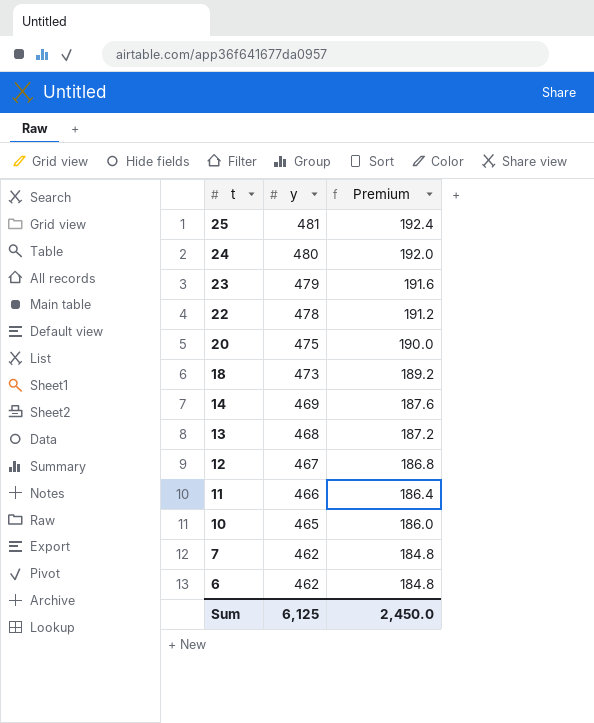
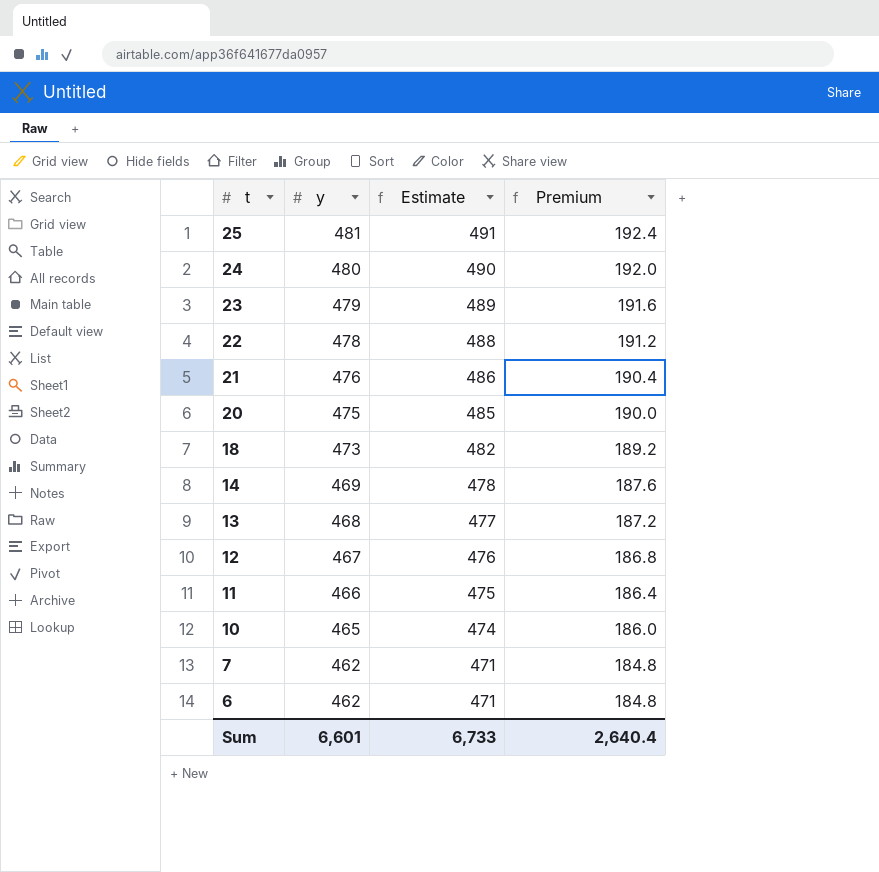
column Estimate | formula: none -> [y] * 1.02
row 21: none -> 476 | 486 | 190.4
Sum | y: 6,125 -> 6,601
Sum | Premium: 2,450.0 -> 2,640.4

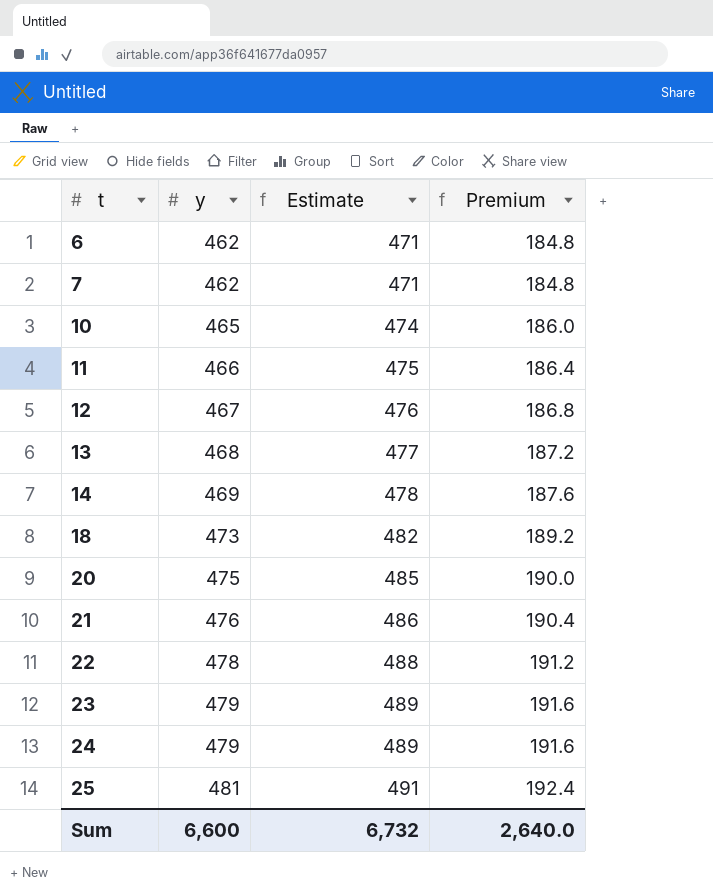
row order: t descending -> t ascending
24 | y: 480 -> 479
24 | Estimate: 490 -> 489
24 | Premium: 192.0 -> 191.6
Sum | y: 6,601 -> 6,600
Sum | Estimate: 6,733 -> 6,732
Sum | Premium: 2,640.4 -> 2,640.0

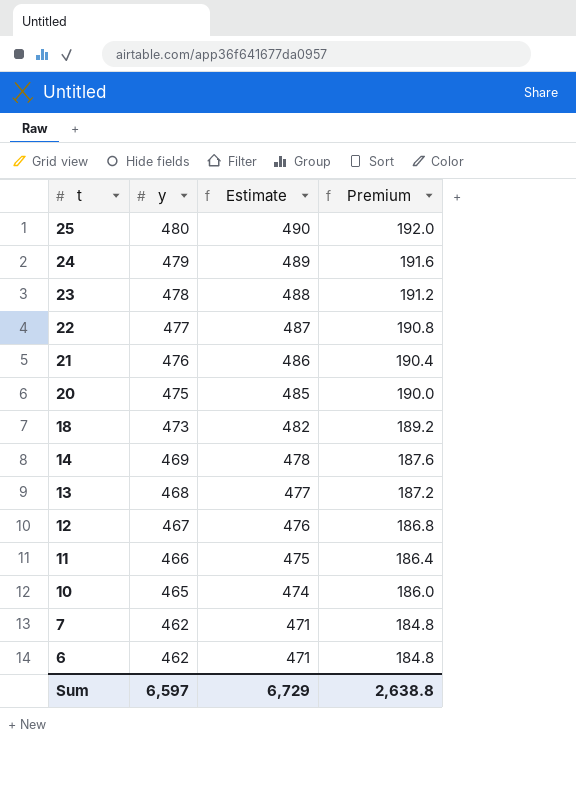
row order: t ascending -> t descending
25 | y: 481 -> 480
25 | Estimate: 491 -> 490
25 | Premium: 192.4 -> 192.0
23 | y: 479 -> 478
23 | Estimate: 489 -> 488
23 | Premium: 191.6 -> 191.2
22 | y: 478 -> 477
22 | Estimate: 488 -> 487
22 | Premium: 191.2 -> 190.8
Sum | y: 6,600 -> 6,597
Sum | Estimate: 6,732 -> 6,729
Sum | Premium: 2,640.0 -> 2,638.8

